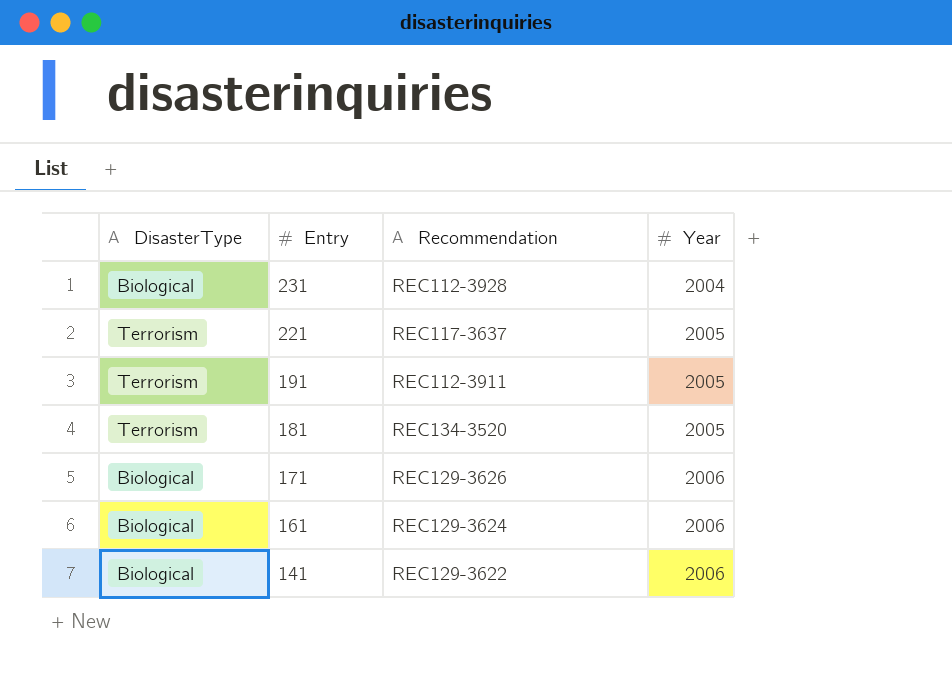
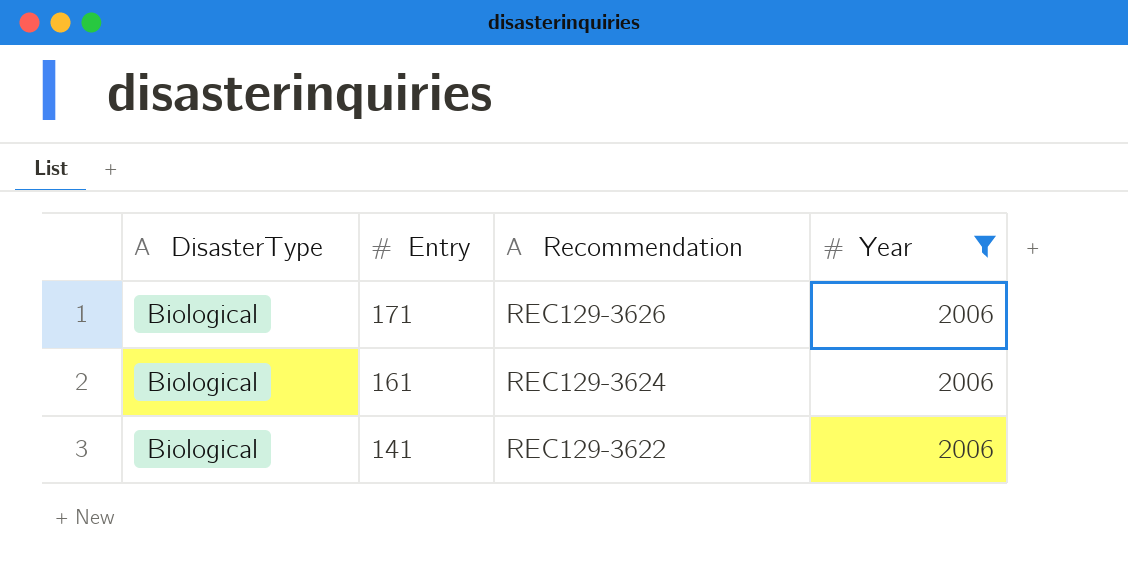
filter: none -> Year = 2006

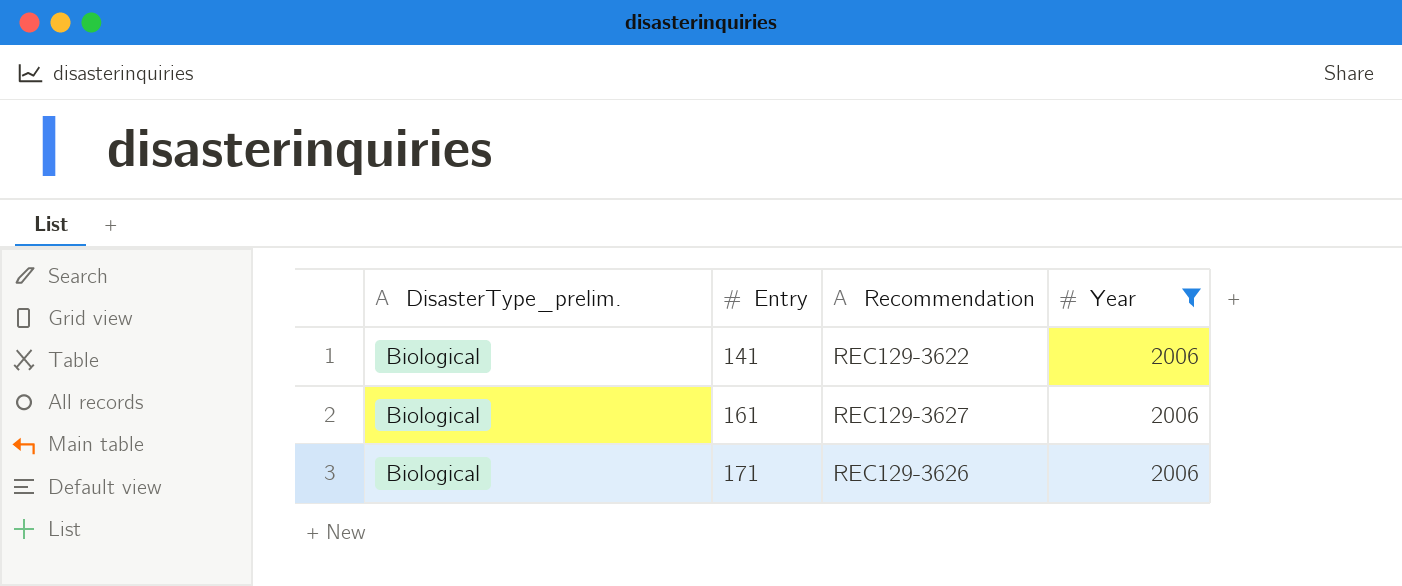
row order: Entry descending -> Entry ascending
column name: DisasterType -> DisasterType_prelim.
161 | Recommendation: REC129-3624 -> REC129-3627

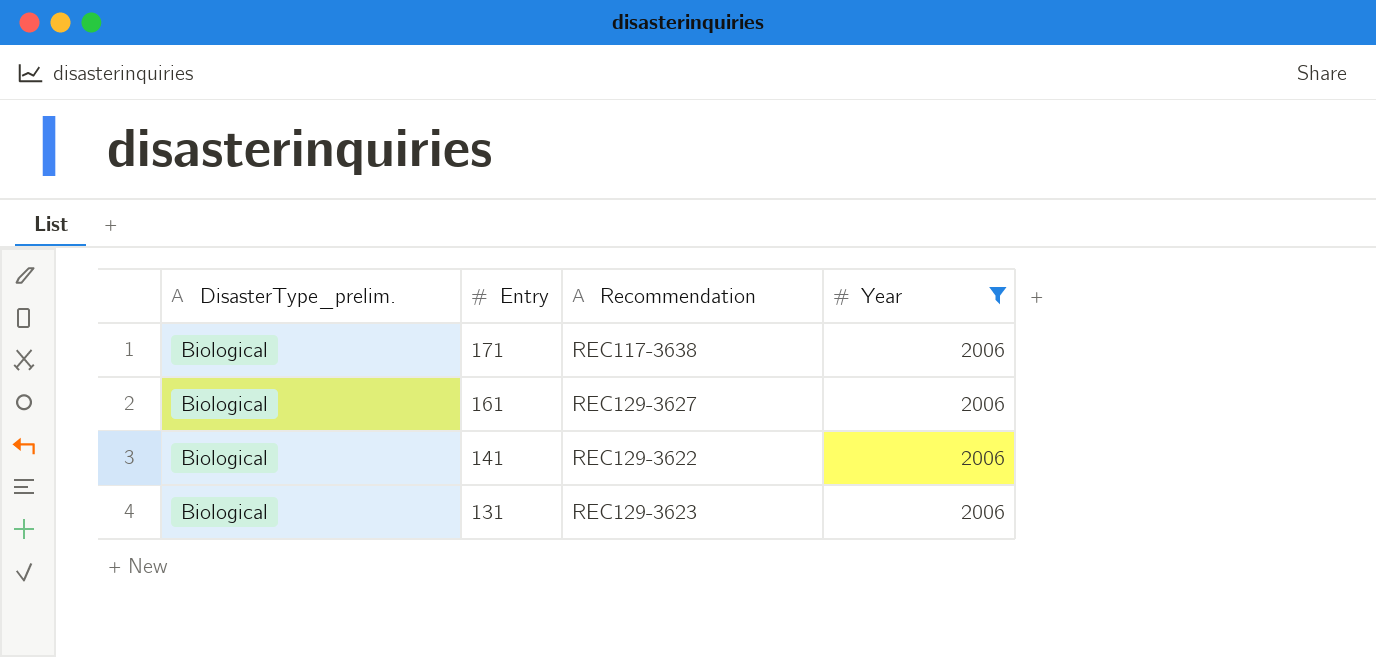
row order: Entry ascending -> Entry descending
171 | Recommendation: REC129-3626 -> REC117-3638
row 131: none -> Biological | REC129-3623 | 2006

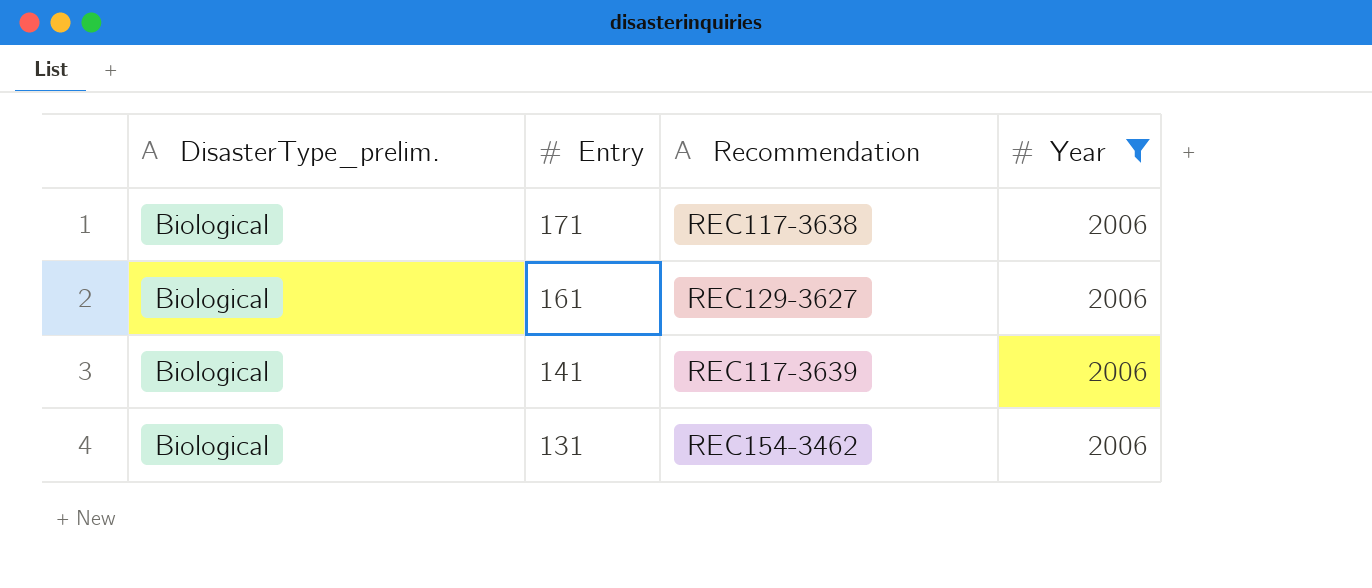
141 | Recommendation: REC129-3622 -> REC117-3639
131 | Recommendation: REC129-3623 -> REC154-3462

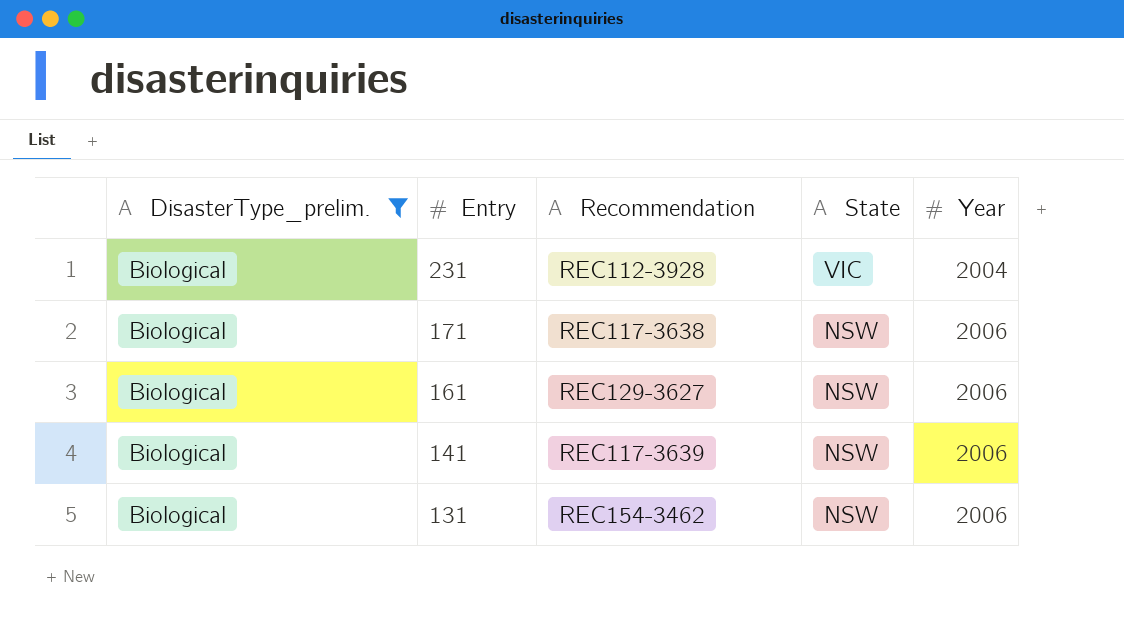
filter: Year = 2006 -> DisasterType_prelim. = Biological
column State | position: none -> 4

